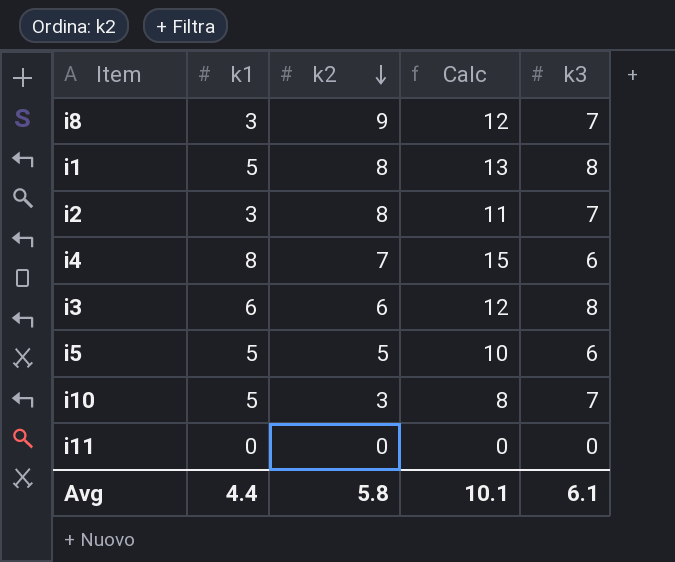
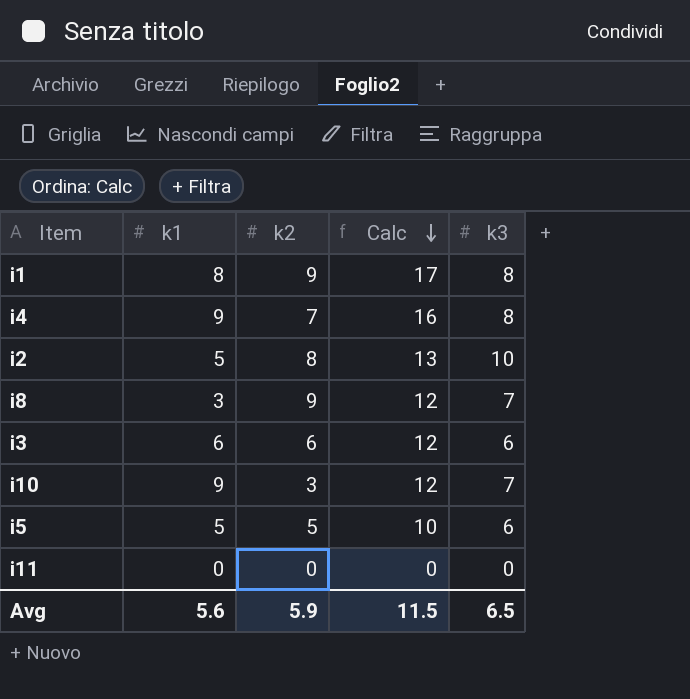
row order: k2 descending -> Calc descending
i1 | k1: 5 -> 8
i1 | k2: 8 -> 9
i1 | Calc: 13 -> 17
i4 | k1: 8 -> 9
i4 | Calc: 15 -> 16
i4 | k3: 6 -> 8
i2 | k1: 3 -> 5
i2 | Calc: 11 -> 13
i2 | k3: 7 -> 10
i3 | k3: 8 -> 6
i10 | k1: 5 -> 9
i10 | Calc: 8 -> 12
Avg | k1: 4.4 -> 5.6
Avg | k2: 5.8 -> 5.9
Avg | Calc: 10.1 -> 11.5
Avg | k3: 6.1 -> 6.5

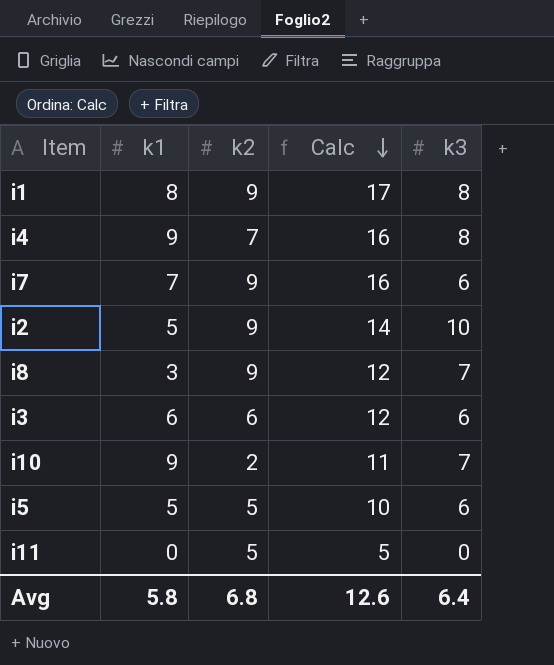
row i7: none -> 7 | 9 | 16 | 6
i2 | k2: 8 -> 9
i2 | Calc: 13 -> 14
i10 | k2: 3 -> 2
i10 | Calc: 12 -> 11
i11 | k2: 0 -> 5
i11 | Calc: 0 -> 5
Avg | k1: 5.6 -> 5.8
Avg | k2: 5.9 -> 6.8
Avg | Calc: 11.5 -> 12.6
Avg | k3: 6.5 -> 6.4

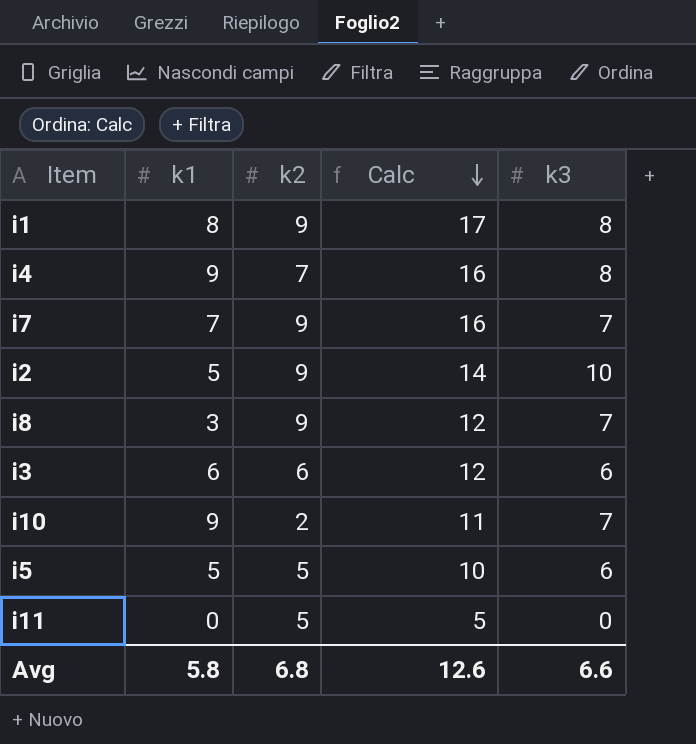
i7 | k3: 6 -> 7
Avg | k3: 6.4 -> 6.6

